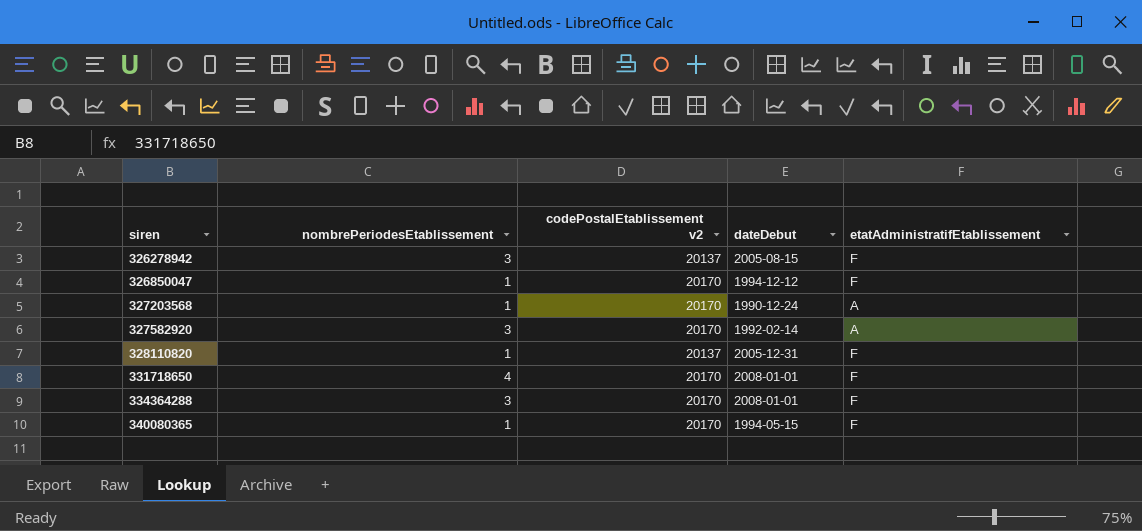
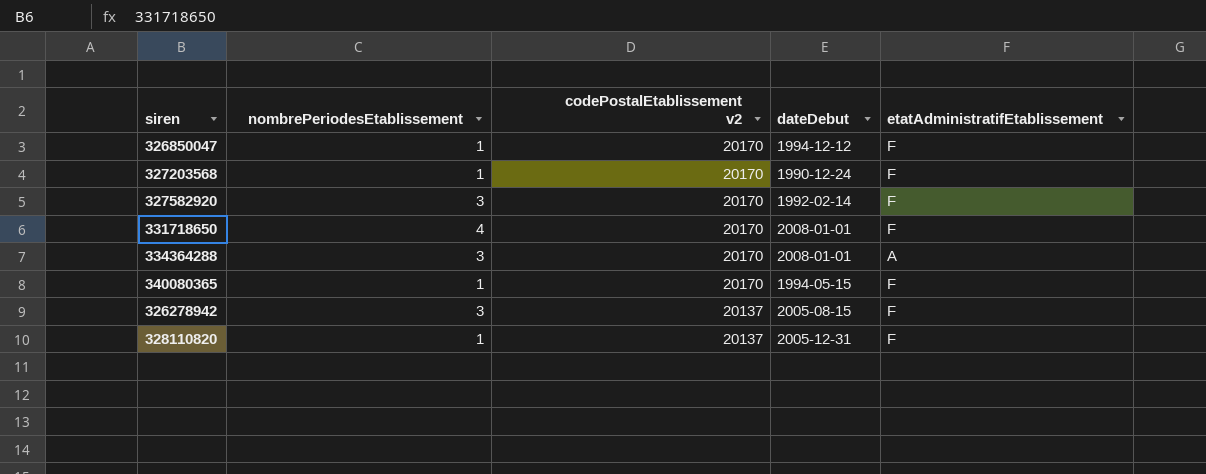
row order: siren ascending -> codePostalEtablissement v2 descending
327203568 | etatAdministratifEtablissement: A -> F
327582920 | etatAdministratifEtablissement: A -> F
334364288 | etatAdministratifEtablissement: F -> A

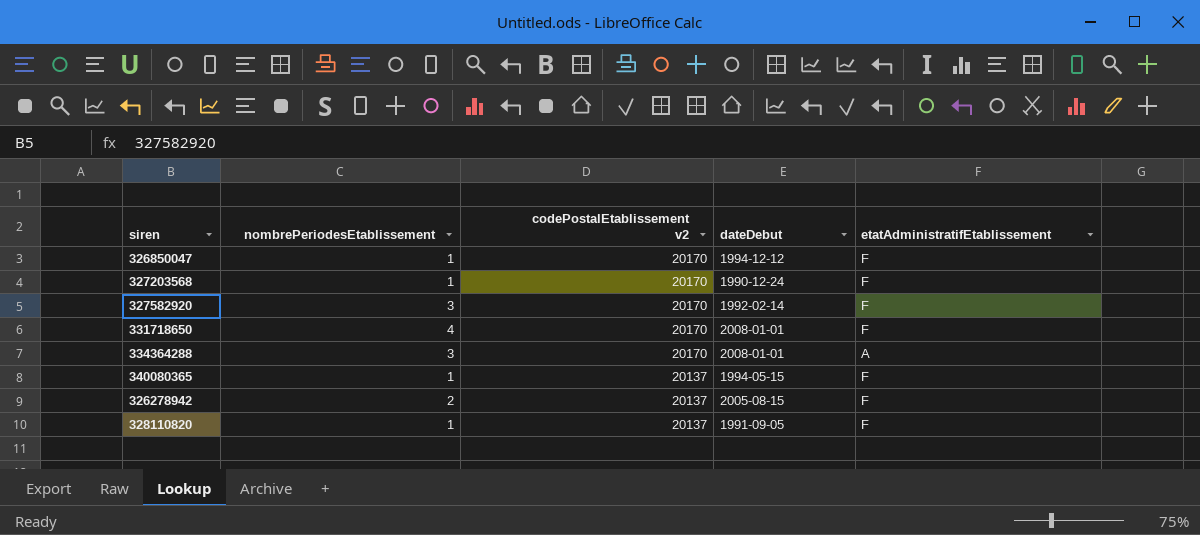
340080365 | codePostalEtablissement v2: 20170 -> 20137
326278942 | nombrePeriodesEtablissement: 3 -> 2
328110820 | dateDebut: 2005-12-31 -> 1991-09-05

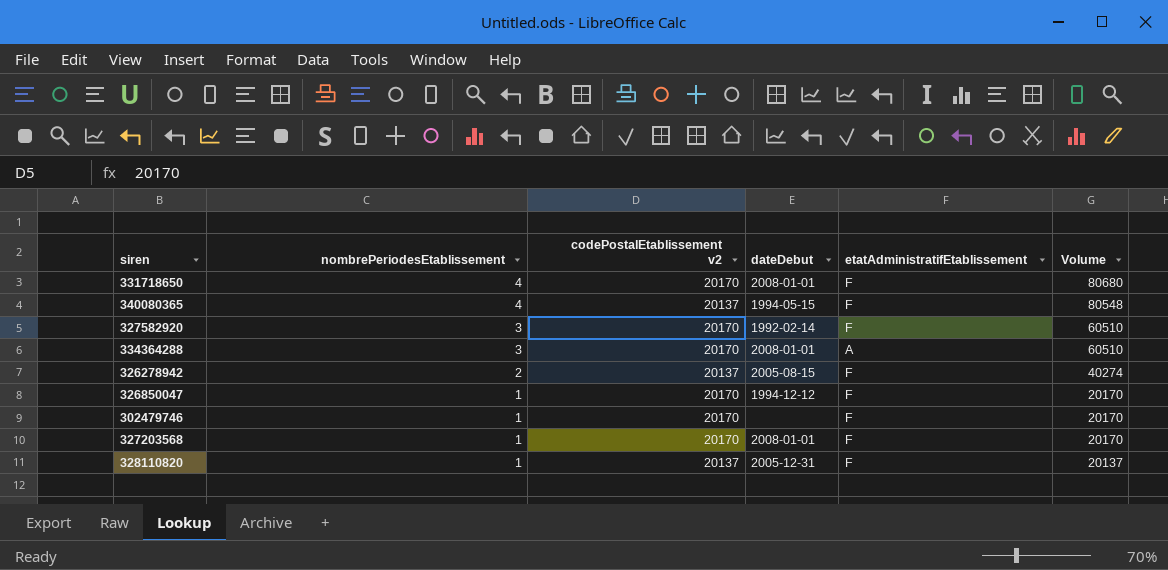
row order: codePostalEtablissement v2 descending -> nombrePeriodesEtablissement descending
column Volume | formula: none -> [nombrePeriodesEtablissement] * [codePostalEtablissement v2]
340080365 | nombrePeriodesEtablissement: 1 -> 4
row 302479746: none -> 1 | 20170 | none | F | 20170
327203568 | dateDebut: 1990-12-24 -> 2008-01-01
328110820 | dateDebut: 1991-09-05 -> 2005-12-31

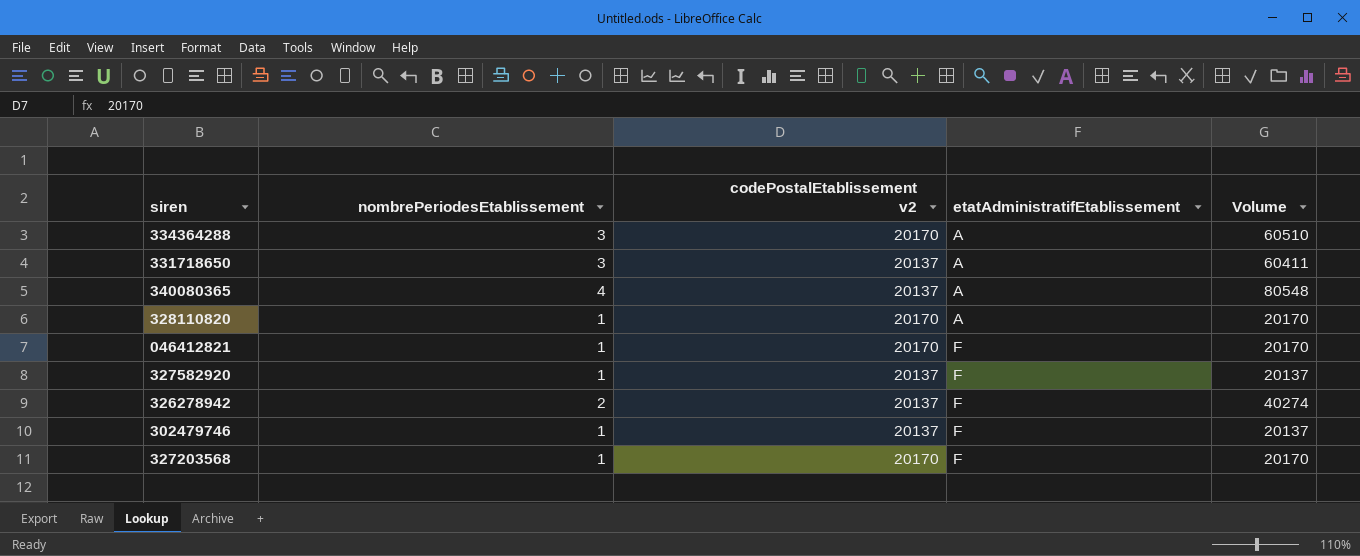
row order: nombrePeriodesEtablissement descending -> etatAdministratifEtablissement ascending
column dateDebut | position: 4 -> none
row 326850047: 1 | 20170 | 1994-12-12 | F | 20170 -> none
331718650 | nombrePeriodesEtablissement: 4 -> 3
331718650 | codePostalEtablissement v2: 20170 -> 20137
331718650 | etatAdministratifEtablissement: F -> A
331718650 | Volume: 80680 -> 60411
340080365 | etatAdministratifEtablissement: F -> A
328110820 | codePostalEtablissement v2: 20137 -> 20170
328110820 | etatAdministratifEtablissement: F -> A
328110820 | Volume: 20137 -> 20170
row 046412821: none -> 1 | 20170 | F | 20170
327582920 | nombrePeriodesEtablissement: 3 -> 1
327582920 | codePostalEtablissement v2: 20170 -> 20137
327582920 | Volume: 60510 -> 20137
302479746 | codePostalEtablissement v2: 20170 -> 20137
302479746 | Volume: 20170 -> 20137

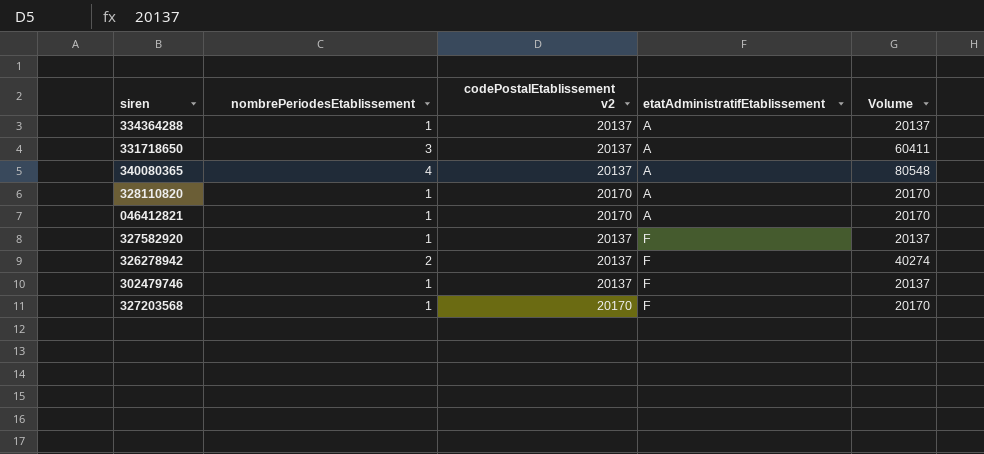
334364288 | nombrePeriodesEtablissement: 3 -> 1
334364288 | codePostalEtablissement v2: 20170 -> 20137
334364288 | Volume: 60510 -> 20137
046412821 | etatAdministratifEtablissement: F -> A

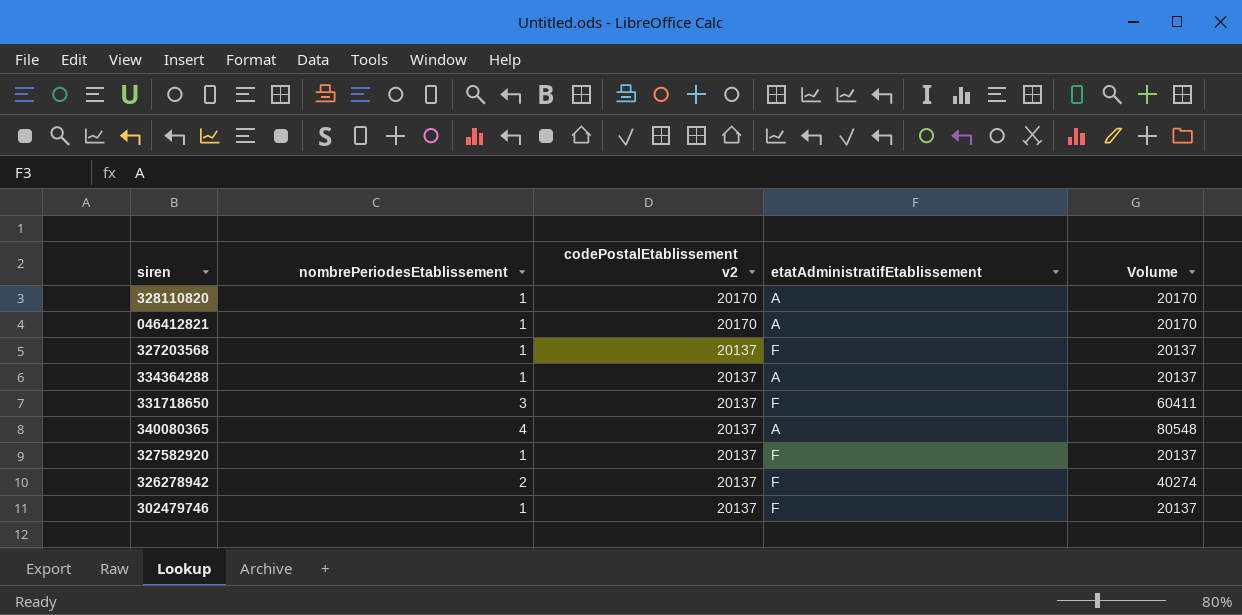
row order: etatAdministratifEtablissement ascending -> codePostalEtablissement v2 descending
327203568 | codePostalEtablissement v2: 20170 -> 20137
327203568 | Volume: 20170 -> 20137
331718650 | etatAdministratifEtablissement: A -> F

